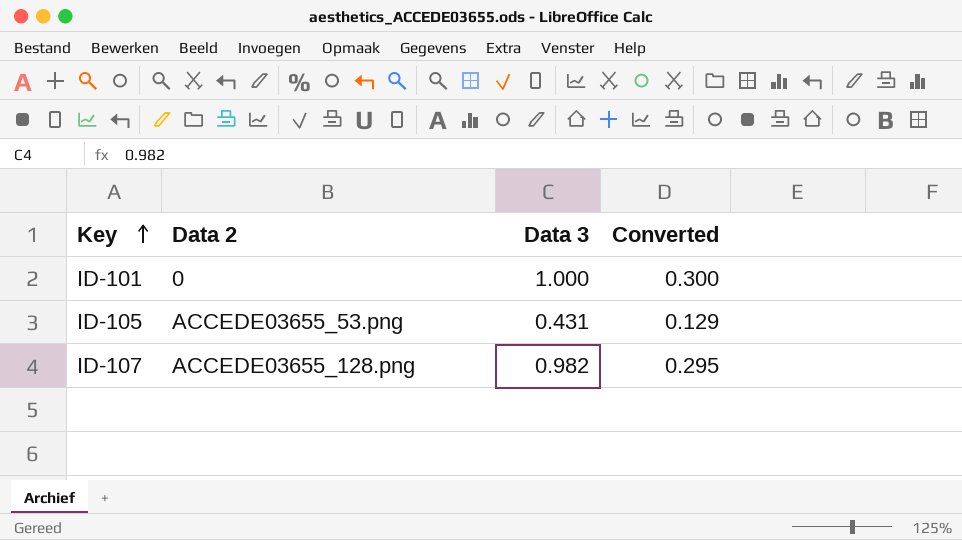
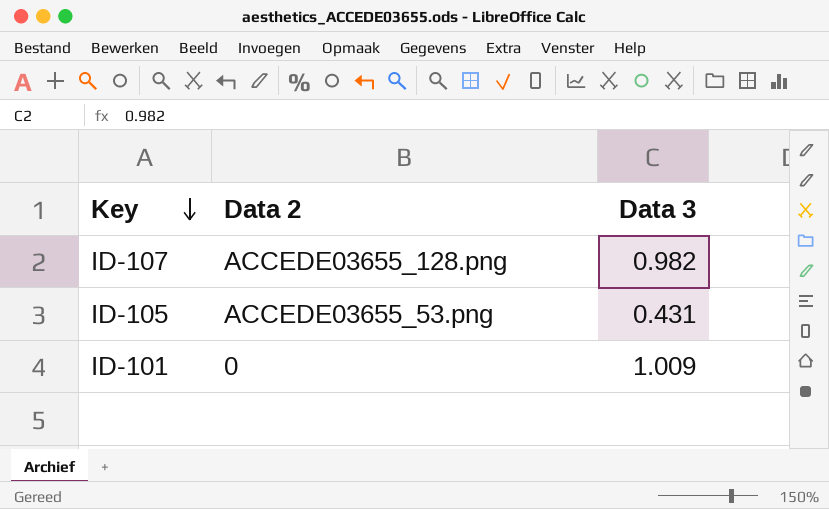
row order: Key ascending -> Key descending
column Converted | formula: [Data 3] * 0.3 -> none
ID-101 | Data 3: 1.000 -> 1.009

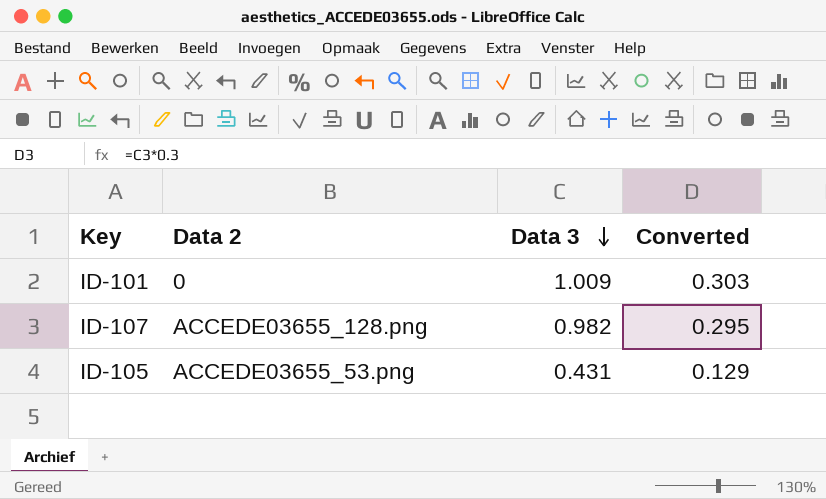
row order: Key descending -> Data 3 descending
column Converted | formula: none -> [Data 3] * 0.3

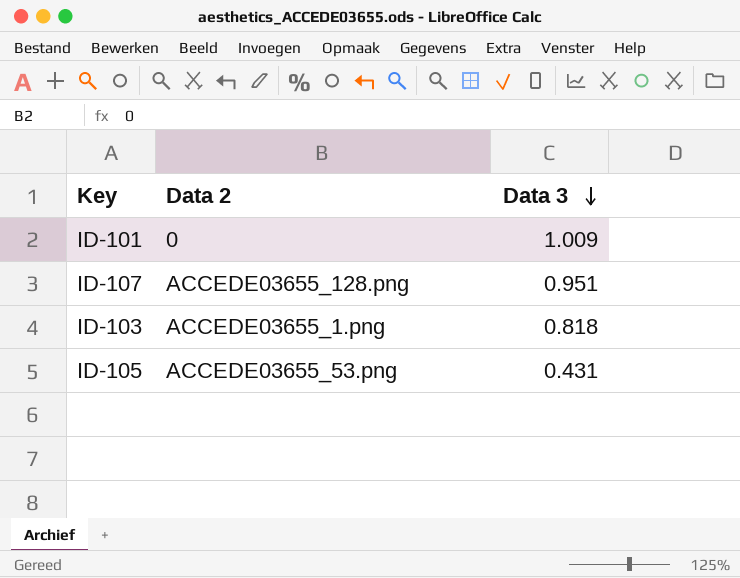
column Converted | formula: [Data 3] * 0.3 -> none
ID-107 | Data 3: 0.982 -> 0.951
row ID-103: none -> ACCEDE03655_1.png | 0.818

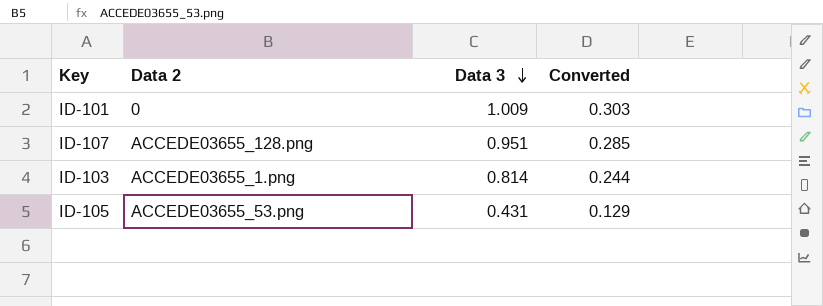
column Converted | formula: none -> [Data 3] * 0.3
ID-103 | Data 3: 0.818 -> 0.814

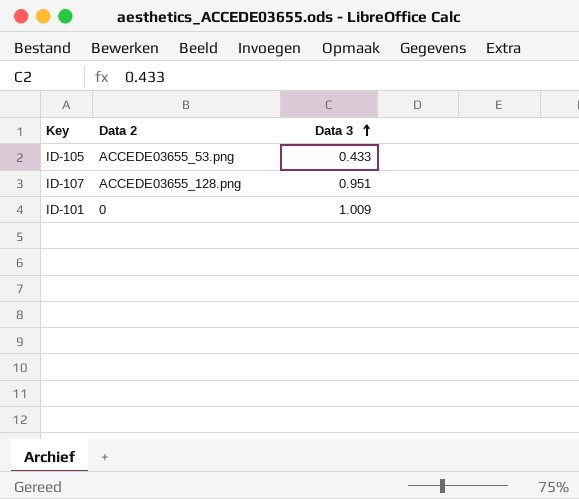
row order: Data 3 descending -> Data 3 ascending
column Converted | formula: [Data 3] * 0.3 -> none
row ID-103: ACCEDE03655_1.png | 0.814 | 0.244 -> none
ID-105 | Data 3: 0.431 -> 0.433

